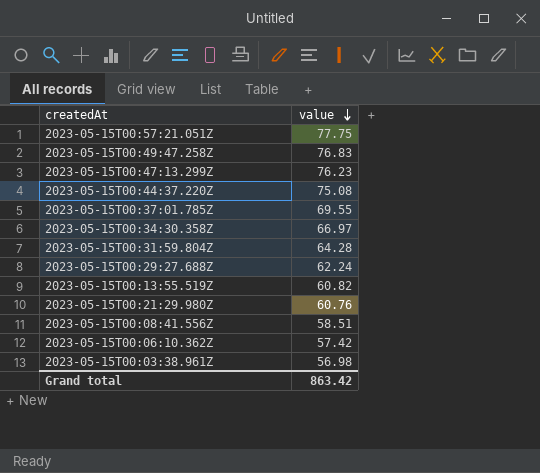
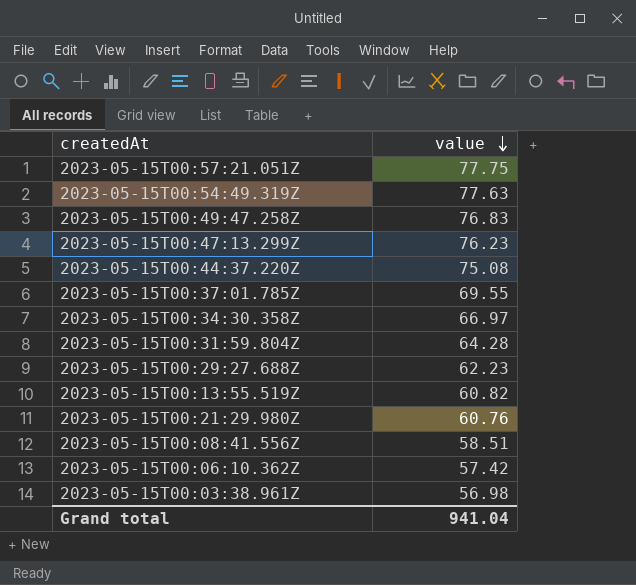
row 2023-05-15T00:54:49.319Z: none -> 77.63
2023-05-15T00:29:27.688Z | value: 62.24 -> 62.23
Grand total | value: 863.42 -> 941.04

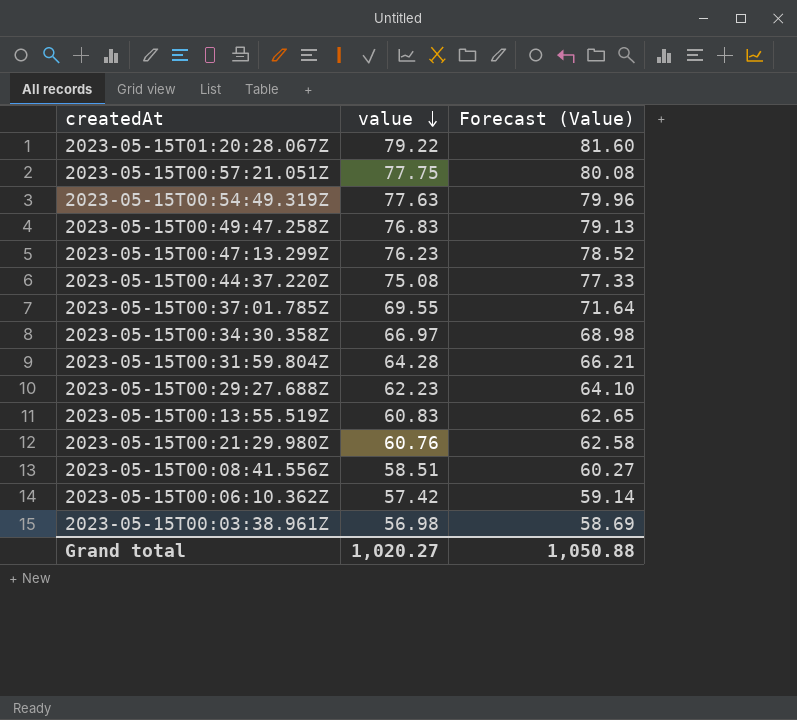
column Forecast (Value) | formula: none -> [value] * 1.03
row 2023-05-15T01:20:28.067Z: none -> 79.22 | 81.60
2023-05-15T00:13:55.519Z | value: 60.82 -> 60.83
Grand total | value: 941.04 -> 1,020.27

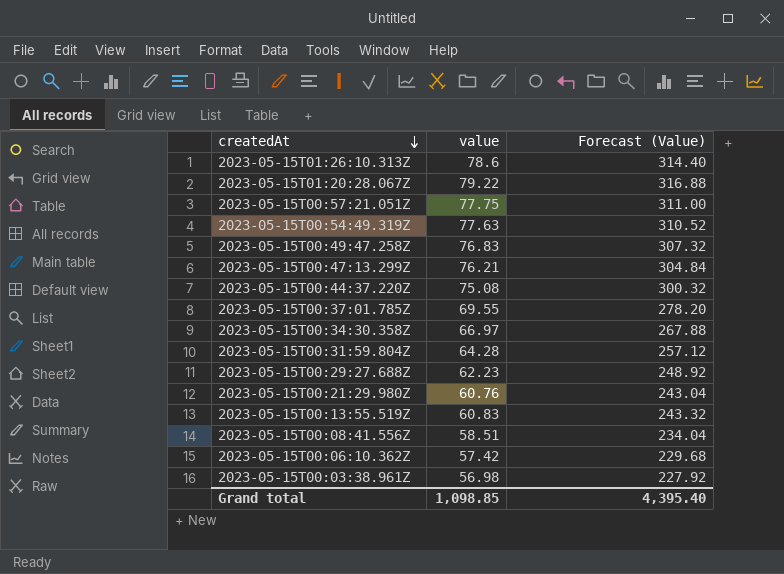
row order: value descending -> createdAt descending
column Forecast (Value) | formula: [value] * 1.03 -> [value] * 4
row 2023-05-15T01:26:10.313Z: none -> 78.6 | 314.40
2023-05-15T00:47:13.299Z | value: 76.23 -> 76.21
Grand total | value: 1,020.27 -> 1,098.85
Grand total | Forecast (Value): 1,050.88 -> 4,395.40

